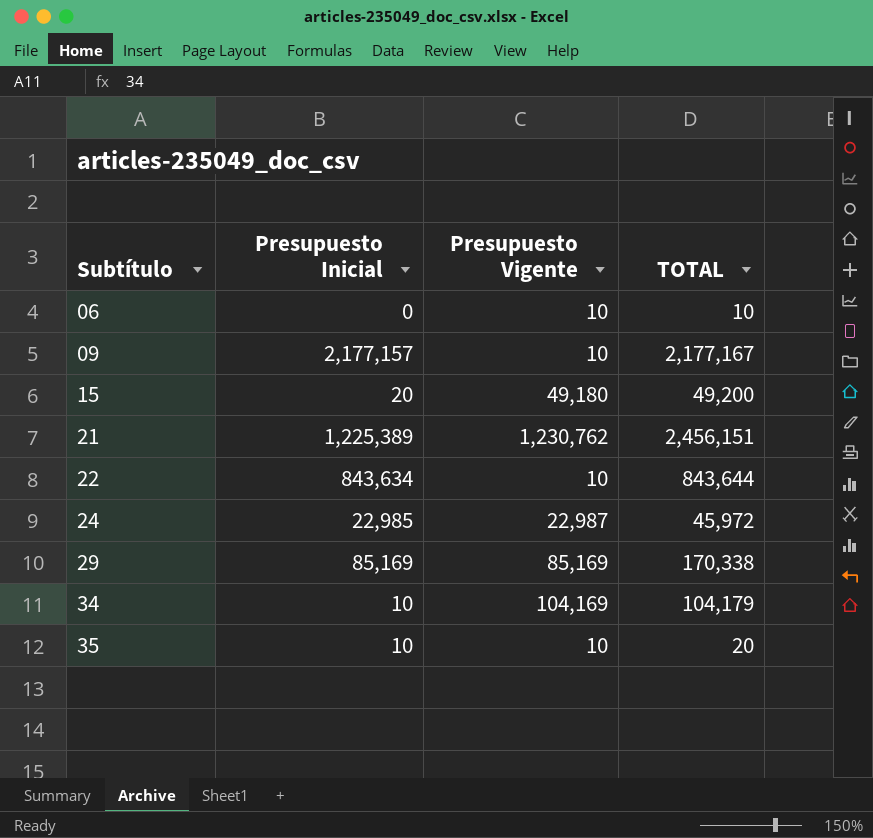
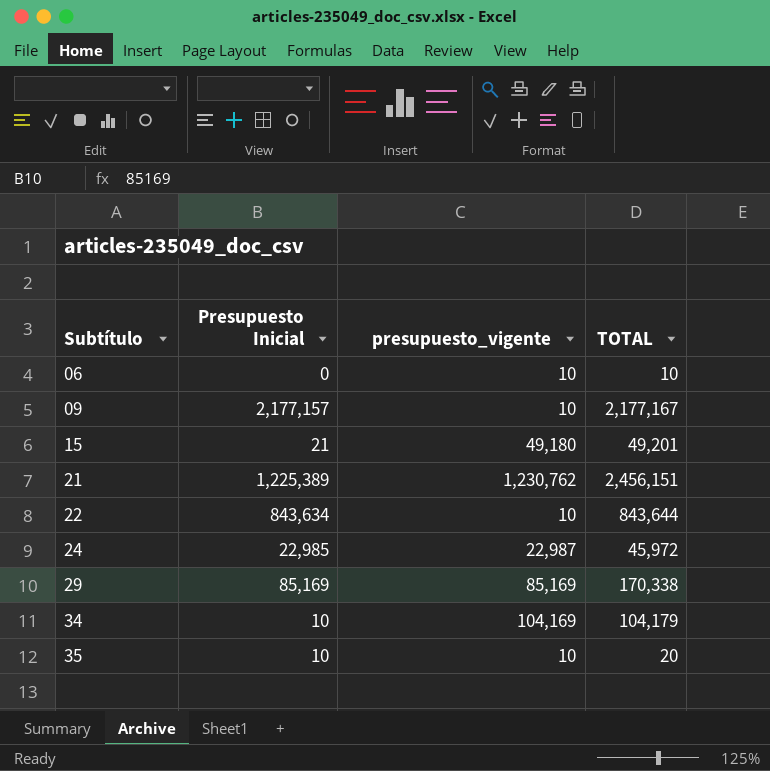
column name: Presupuesto Vigente -> presupuesto_vigente
15 | Presupuesto Inicial: 20 -> 21
15 | TOTAL: 49,200 -> 49,201

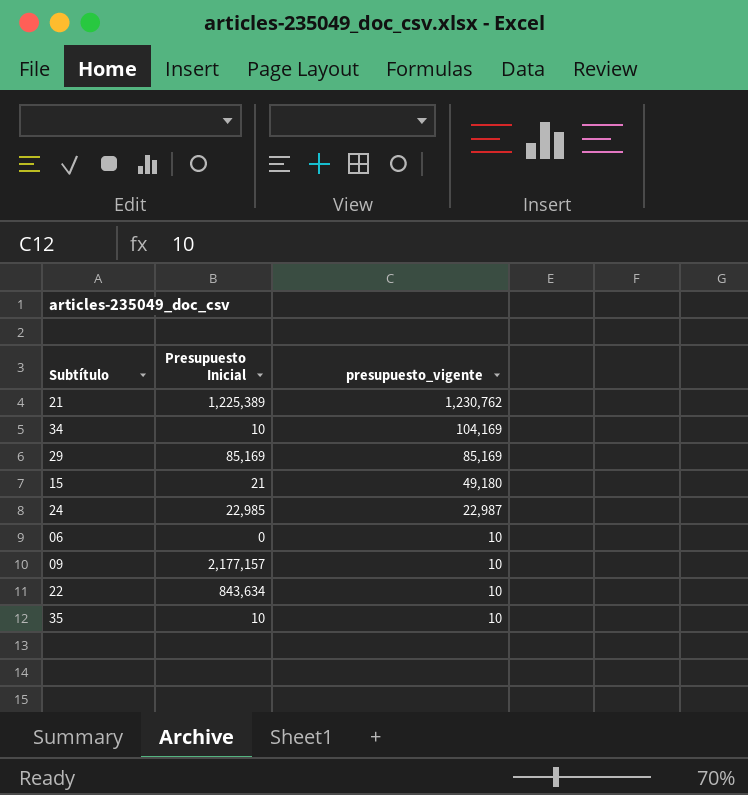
row order: Subtítulo ascending -> presupuesto_vigente descending
column TOTAL | formula: [Presupuesto Inicial] + [presupuesto_vigente] -> none

